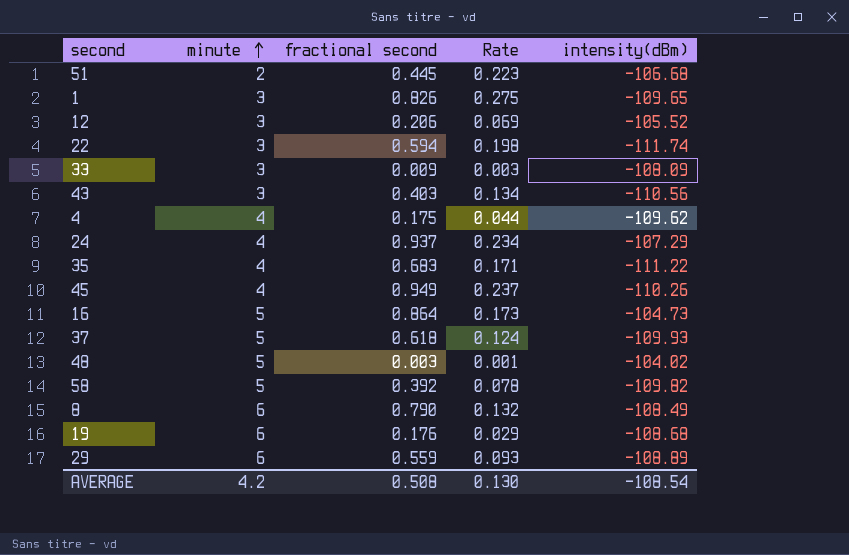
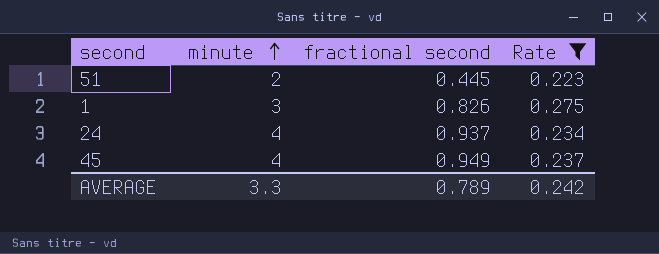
filter: none -> Rate >= 0.223
column intensity(dBm) | position: 5 -> none
AVERAGE | minute: 4.2 -> 3.3
AVERAGE | fractional second: 0.508 -> 0.789
AVERAGE | Rate: 0.130 -> 0.242

